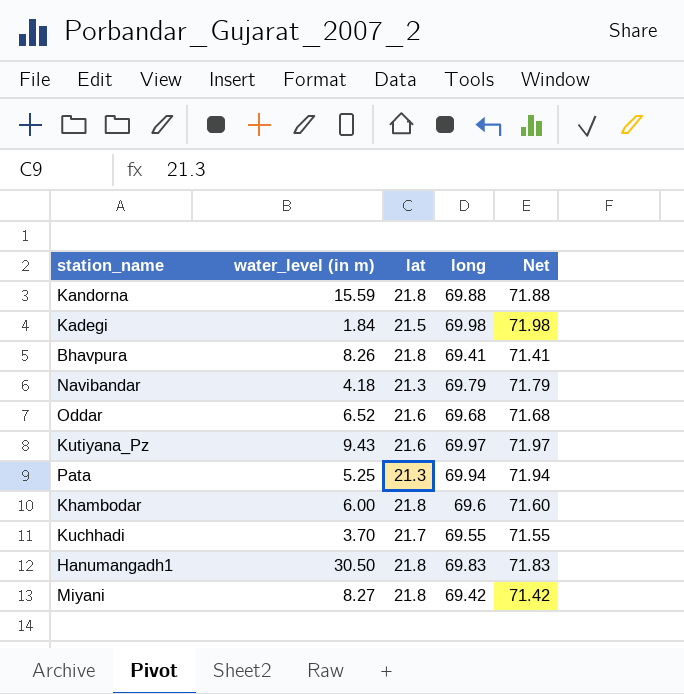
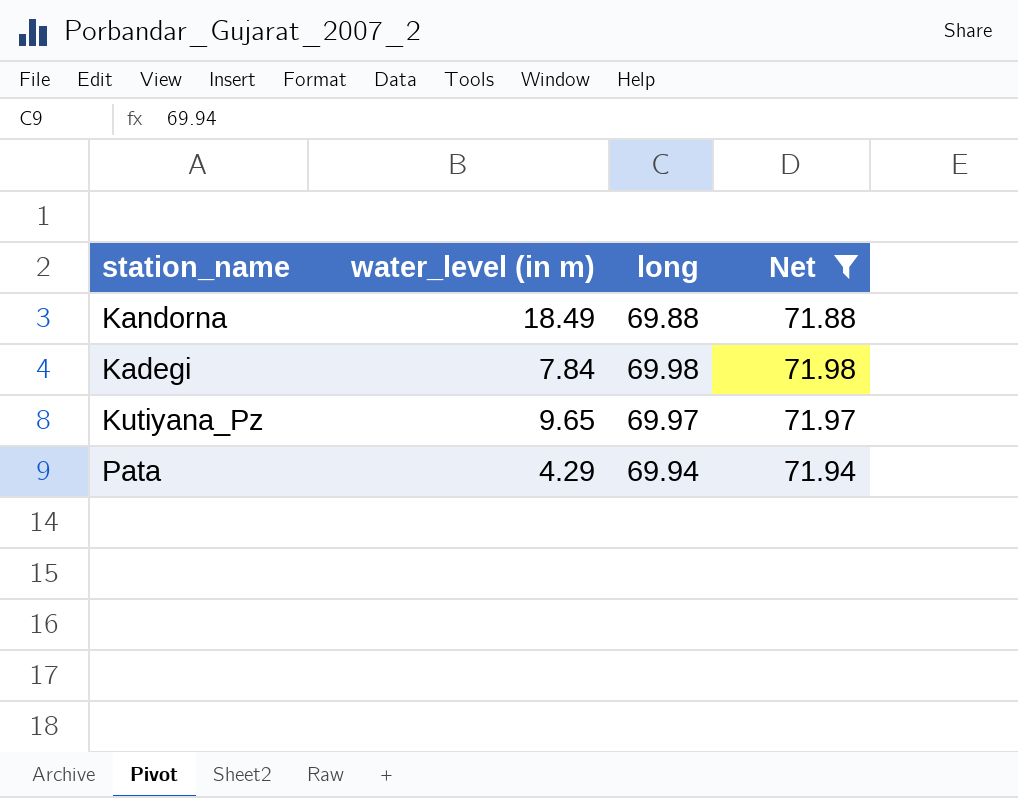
filter: none -> Net >= 71.88
column lat | position: 3 -> none
Kandorna | water_level (in m): 15.59 -> 18.49
Kadegi | water_level (in m): 1.84 -> 7.84
Kutiyana_Pz | water_level (in m): 9.43 -> 9.65
Pata | water_level (in m): 5.25 -> 4.29

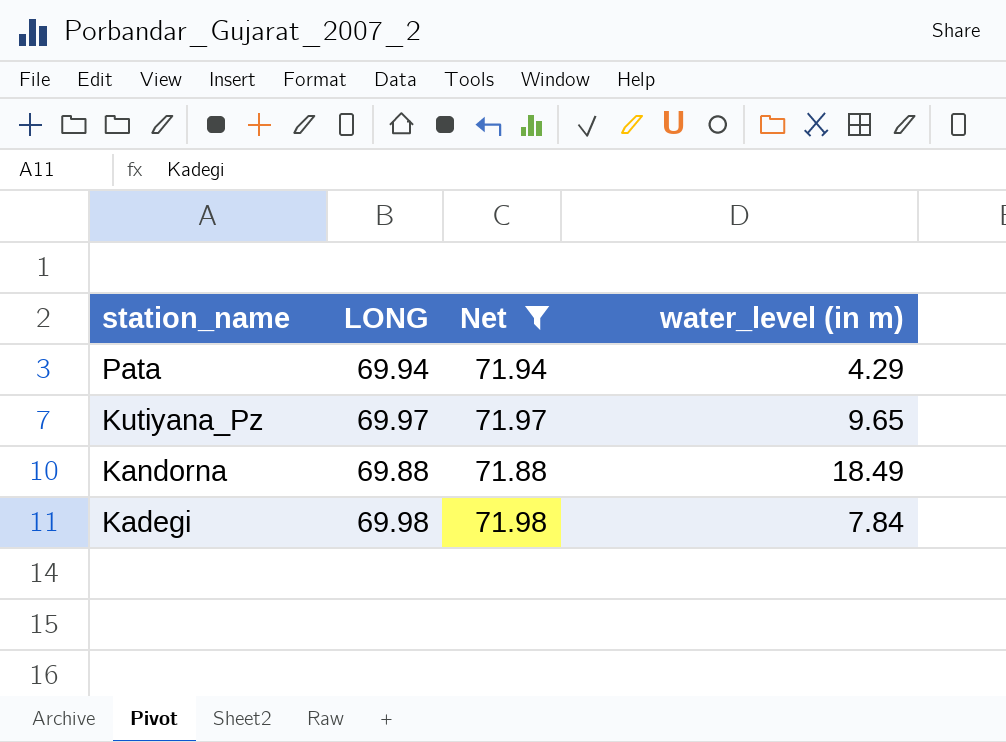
row order: none -> station_name descending
column name: long -> LONG
column water_level (in m) | position: 2 -> 4

